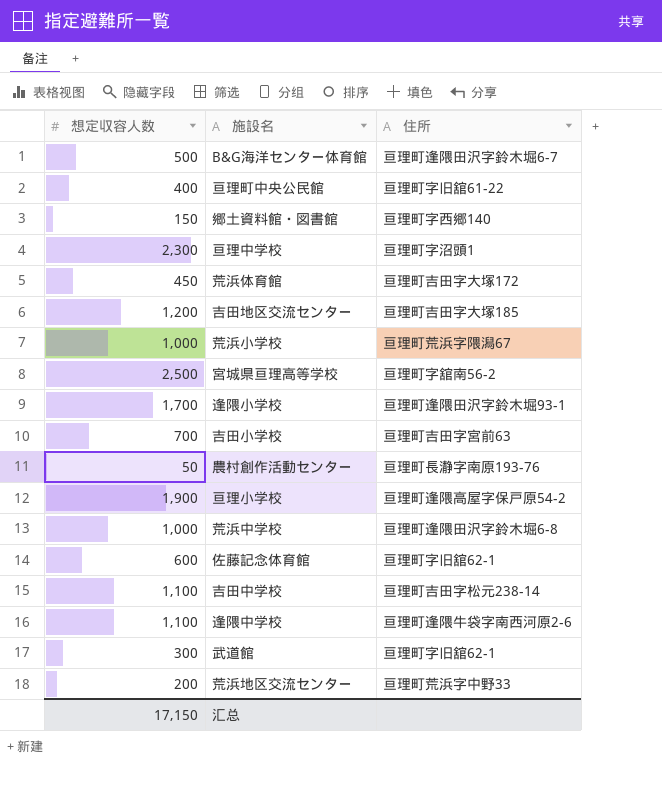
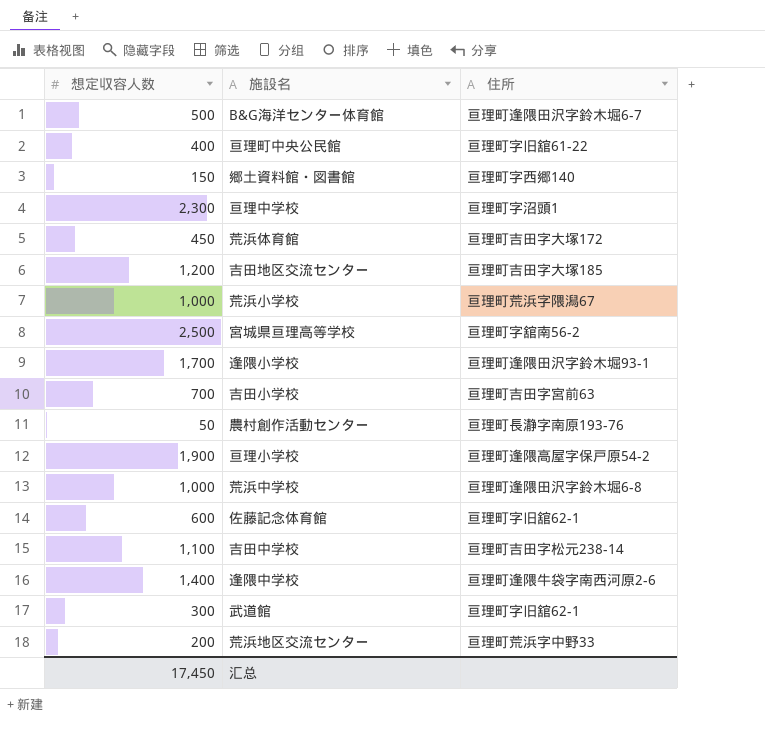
逢隈中学校 | 想定収容人数: 1,100 -> 1,400
汇总 | 想定収容人数: 17,150 -> 17,450

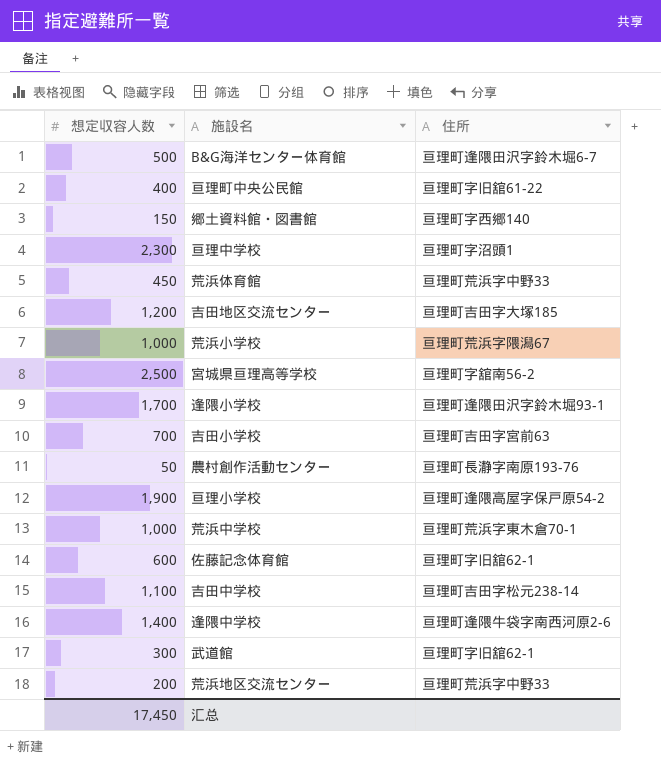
荒浜体育館 | 住所: 亘理町吉田字大塚172 -> 亘理町荒浜字中野33
荒浜中学校 | 住所: 亘理町逢隈田沢字鈴木堀6-8 -> 亘理町荒浜字東木倉70-1

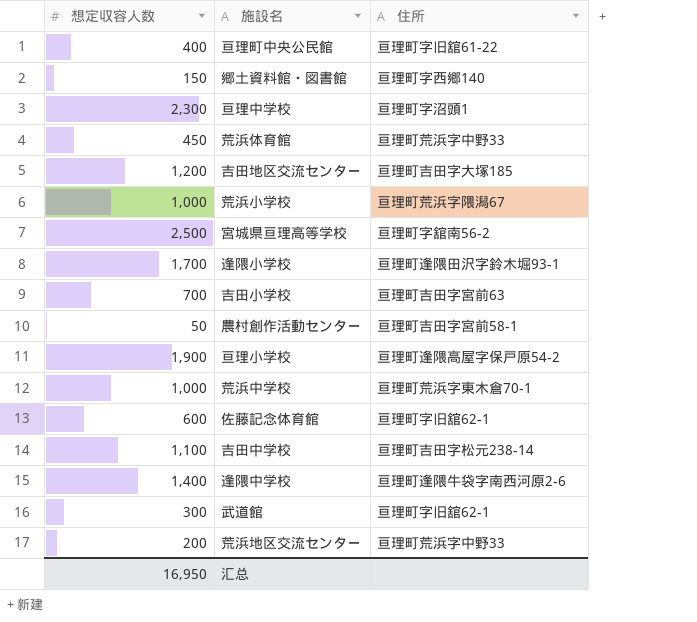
row B&G海洋センター体育館: 500 | 亘理町逢隈田沢字鈴木堀6-7 -> none
農村創作活動センター | 住所: 亘理町長瀞字南原193-76 -> 亘理町吉田字宮前58-1
汇总 | 想定収容人数: 17,450 -> 16,950

